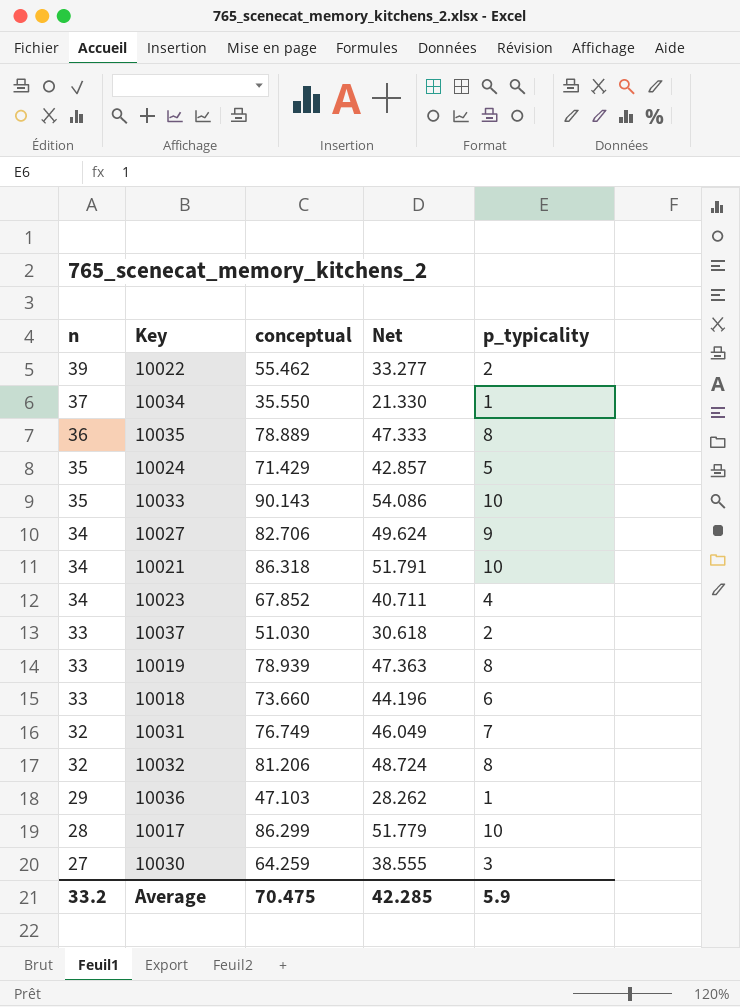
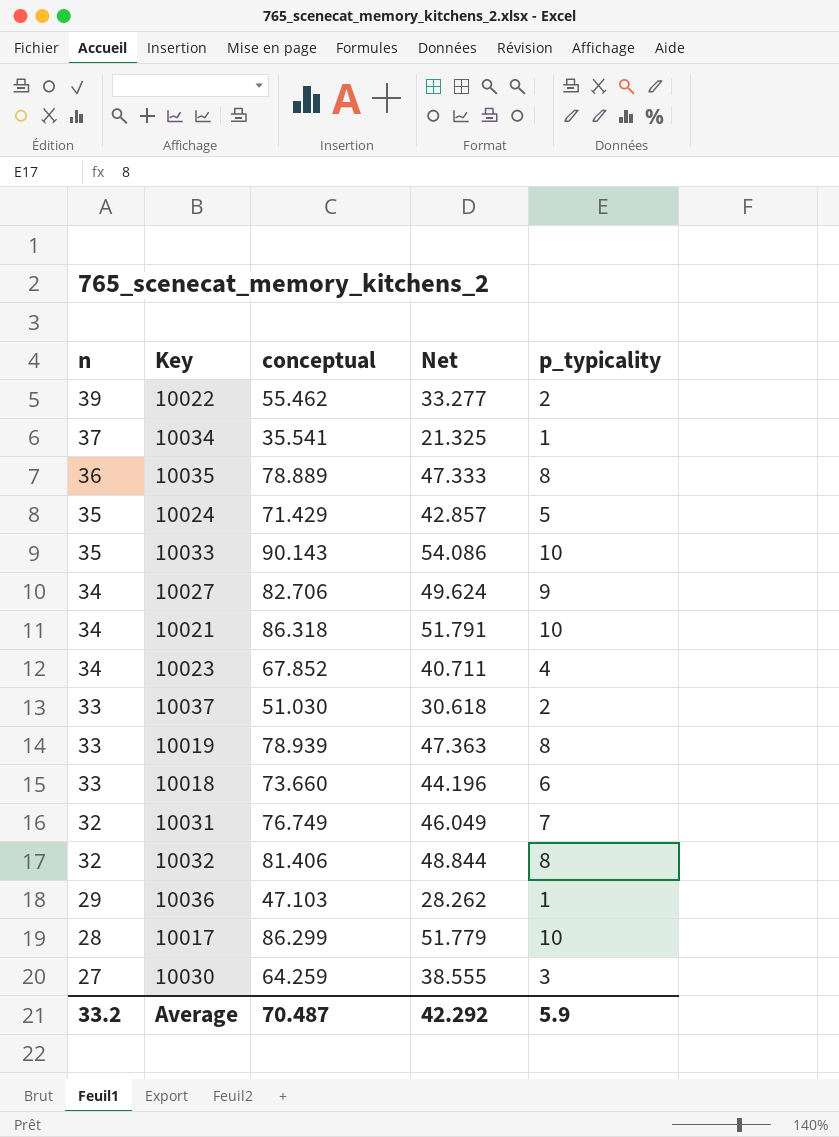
10034 | conceptual: 35.550 -> 35.541
10034 | Net: 21.330 -> 21.325
10032 | conceptual: 81.206 -> 81.406
10032 | Net: 48.724 -> 48.844
Average | conceptual: 70.475 -> 70.487
Average | Net: 42.285 -> 42.292

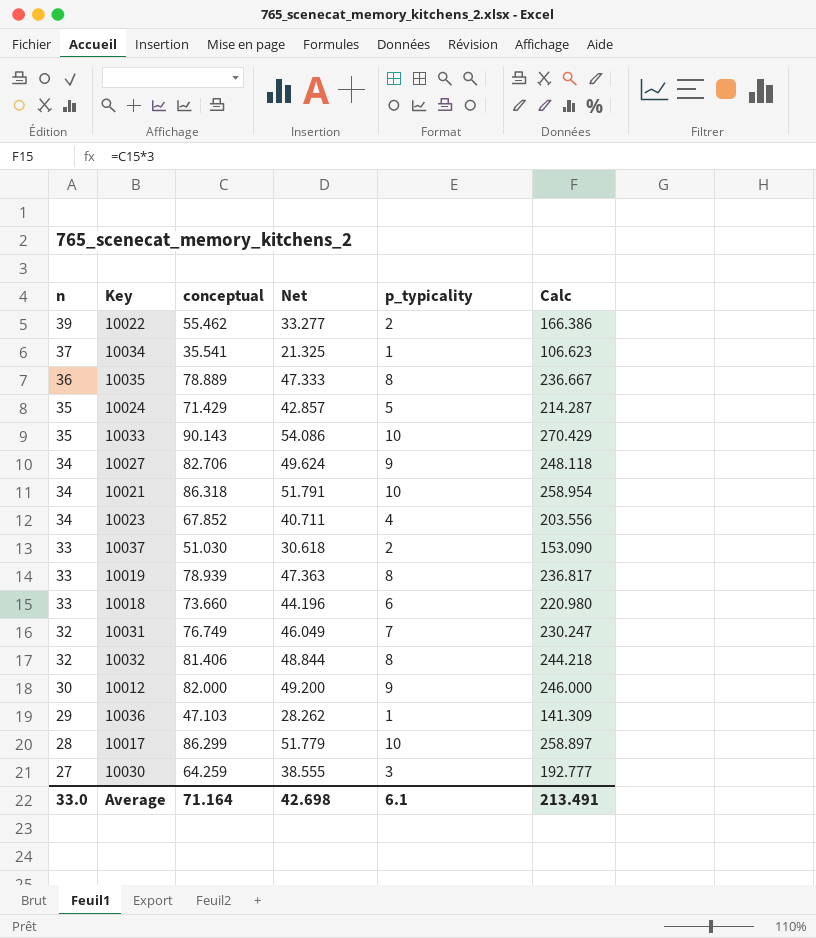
column Calc | formula: none -> [conceptual] * 3
row 10012: none -> 30 | 82.000 | 49.200 | 9 | 246.000
Average | n: 33.2 -> 33.0
Average | conceptual: 70.487 -> 71.164
Average | Net: 42.292 -> 42.698
Average | p_typicality: 5.9 -> 6.1

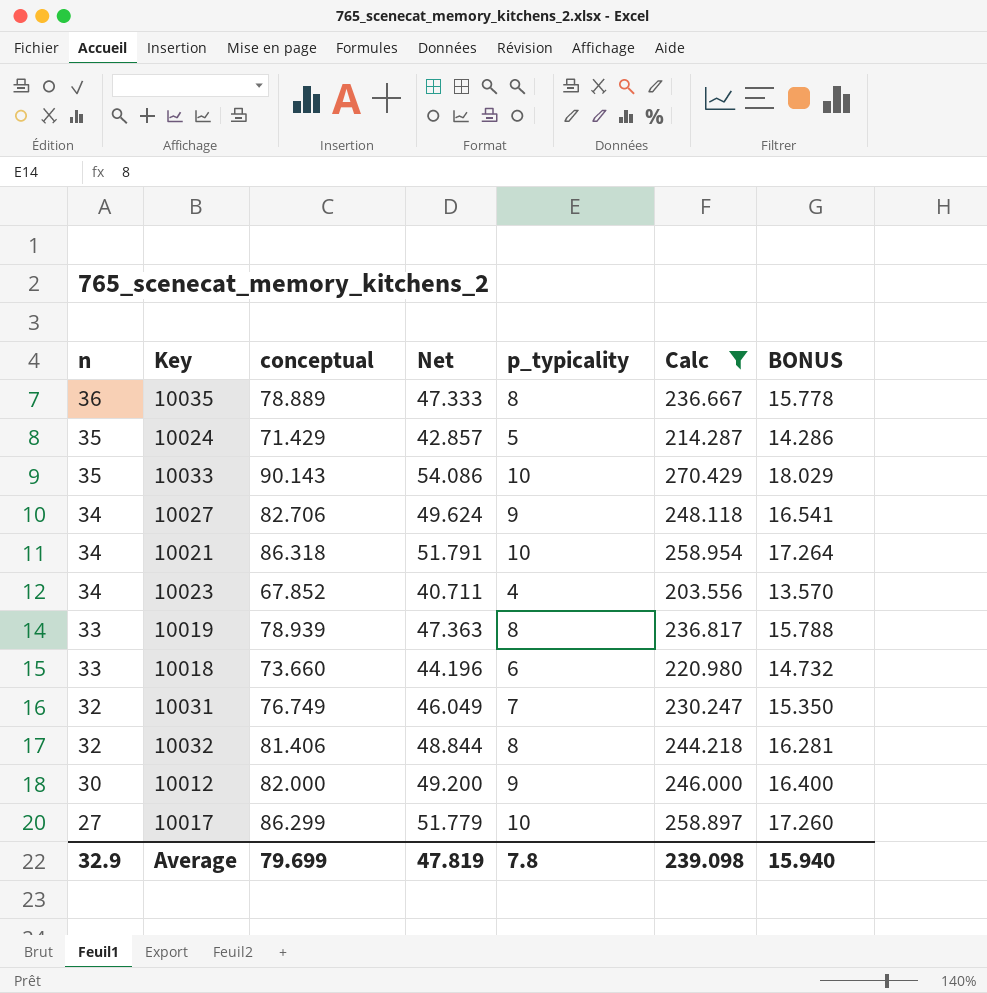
filter: none -> Calc >= 203.556
column BONUS | formula: none -> [conceptual] * 0.2
10017 | n: 28 -> 27
Average | n: 33.0 -> 32.9
Average | conceptual: 71.164 -> 79.699
Average | Net: 42.698 -> 47.819
Average | p_typicality: 6.1 -> 7.8
Average | Calc: 213.491 -> 239.098

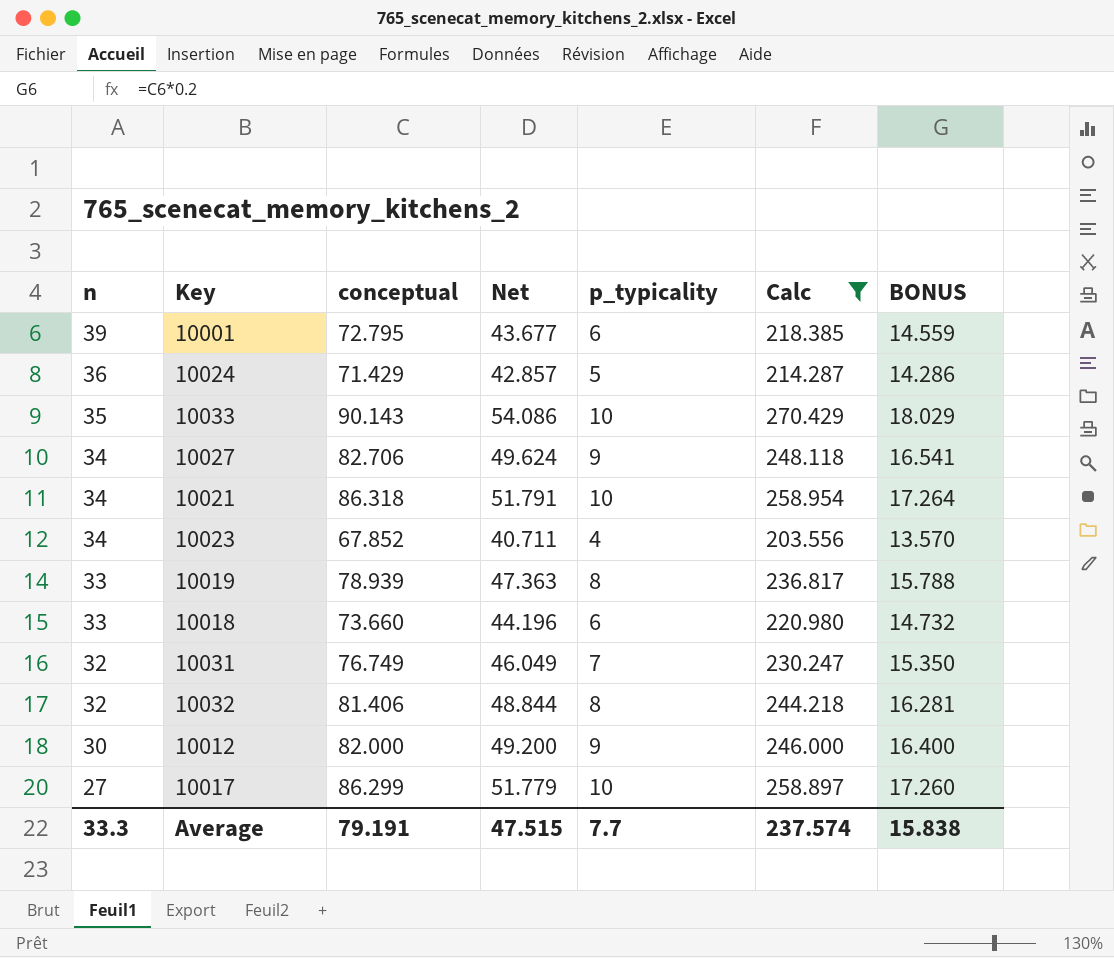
row 10035: 36 | 78.889 | 47.333 | 8 | 236.667 | 15.778 -> none
row 10001: none -> 39 | 72.795 | 43.677 | 6 | 218.385 | 14.559
10024 | n: 35 -> 36
Average | n: 32.9 -> 33.3
Average | conceptual: 79.699 -> 79.191
Average | Net: 47.819 -> 47.515
Average | p_typicality: 7.8 -> 7.7
Average | Calc: 239.098 -> 237.574
Average | BONUS: 15.940 -> 15.838

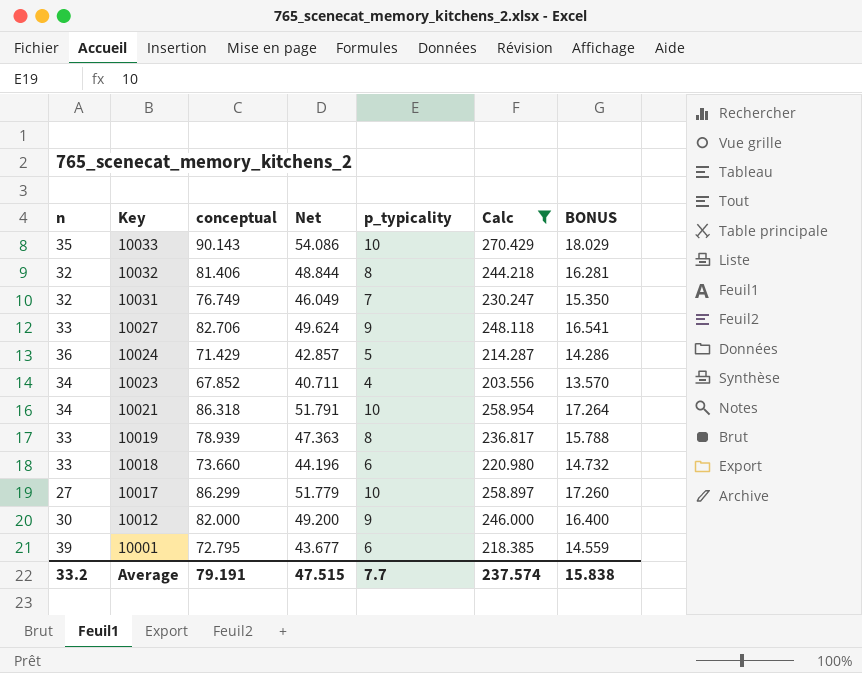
row order: n descending -> Key descending
10027 | n: 34 -> 33
Average | n: 33.3 -> 33.2

